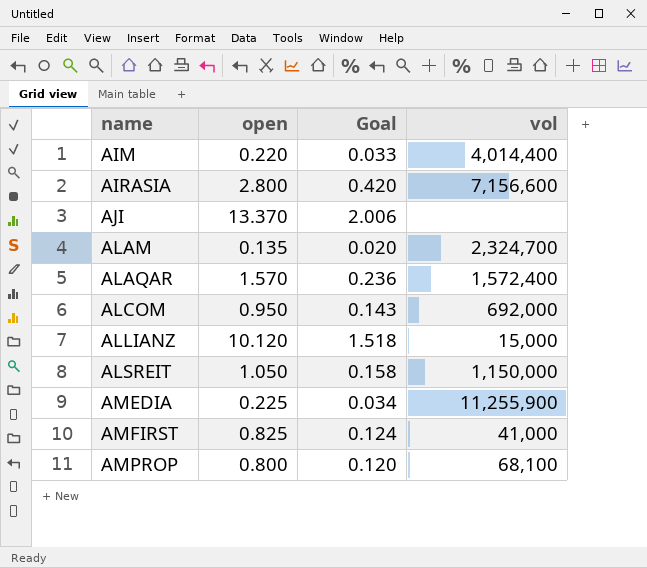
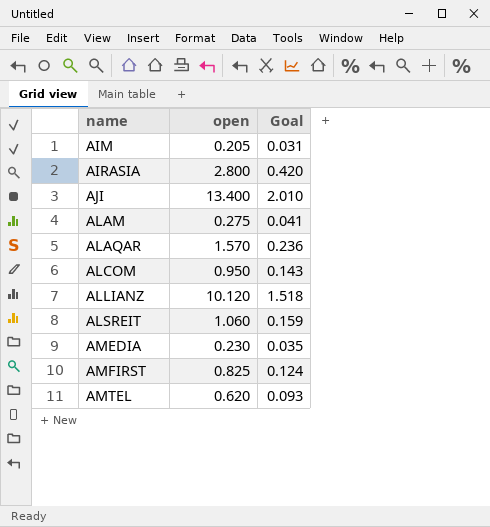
column vol | position: 4 -> none
row AMPROP: 0.800 | 0.120 | 68,100 -> none
AIM | open: 0.220 -> 0.205
AIM | Goal: 0.033 -> 0.031
AJI | open: 13.370 -> 13.400
AJI | Goal: 2.006 -> 2.010
ALAM | open: 0.135 -> 0.275
ALAM | Goal: 0.020 -> 0.041
ALSREIT | open: 1.050 -> 1.060
ALSREIT | Goal: 0.158 -> 0.159
AMEDIA | open: 0.225 -> 0.230
AMEDIA | Goal: 0.034 -> 0.035
row AMTEL: none -> 0.620 | 0.093

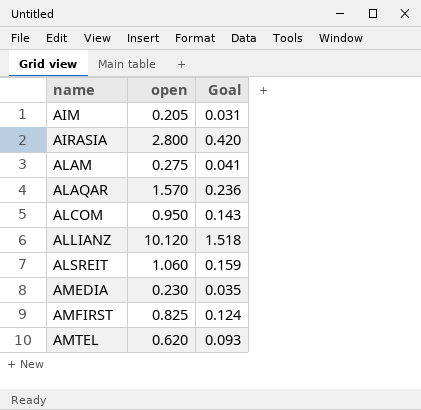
row AJI: 13.400 | 2.010 -> none

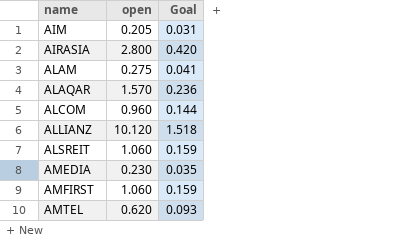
ALCOM | open: 0.950 -> 0.960
ALCOM | Goal: 0.143 -> 0.144
AMFIRST | open: 0.825 -> 1.060
AMFIRST | Goal: 0.124 -> 0.159

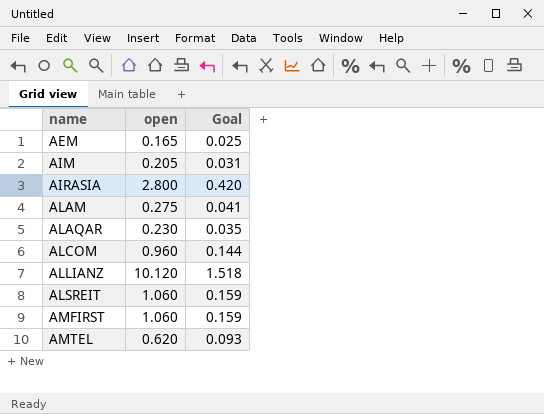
row AMEDIA: 0.230 | 0.035 -> none
row AEM: none -> 0.165 | 0.025
ALAQAR | open: 1.570 -> 0.230
ALAQAR | Goal: 0.236 -> 0.035

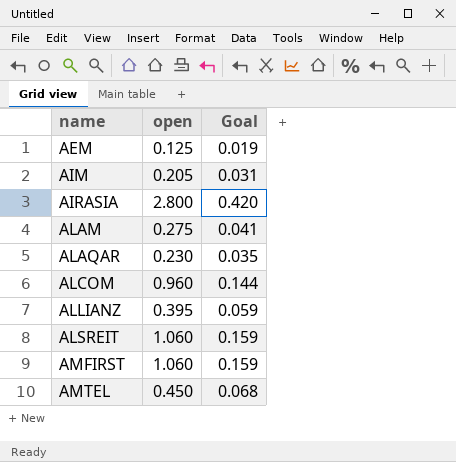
AEM | open: 0.165 -> 0.125
AEM | Goal: 0.025 -> 0.019
ALLIANZ | open: 10.120 -> 0.395
ALLIANZ | Goal: 1.518 -> 0.059
AMTEL | open: 0.620 -> 0.450
AMTEL | Goal: 0.093 -> 0.068

